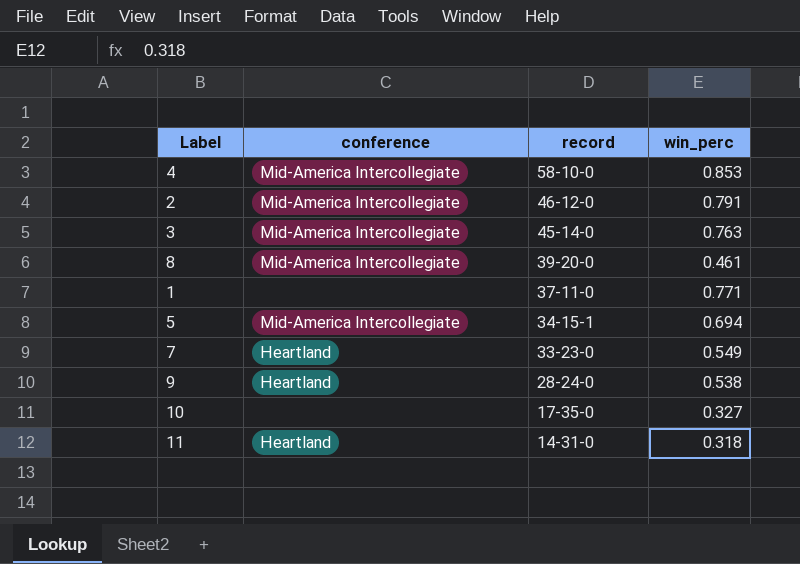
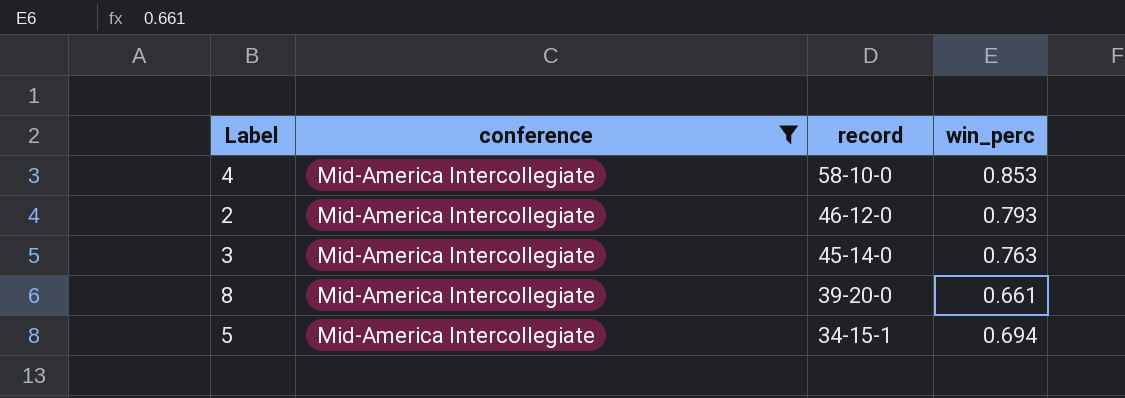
filter: none -> conference = Mid-America Intercollegiate
2 | win_perc: 0.791 -> 0.793
8 | win_perc: 0.461 -> 0.661

